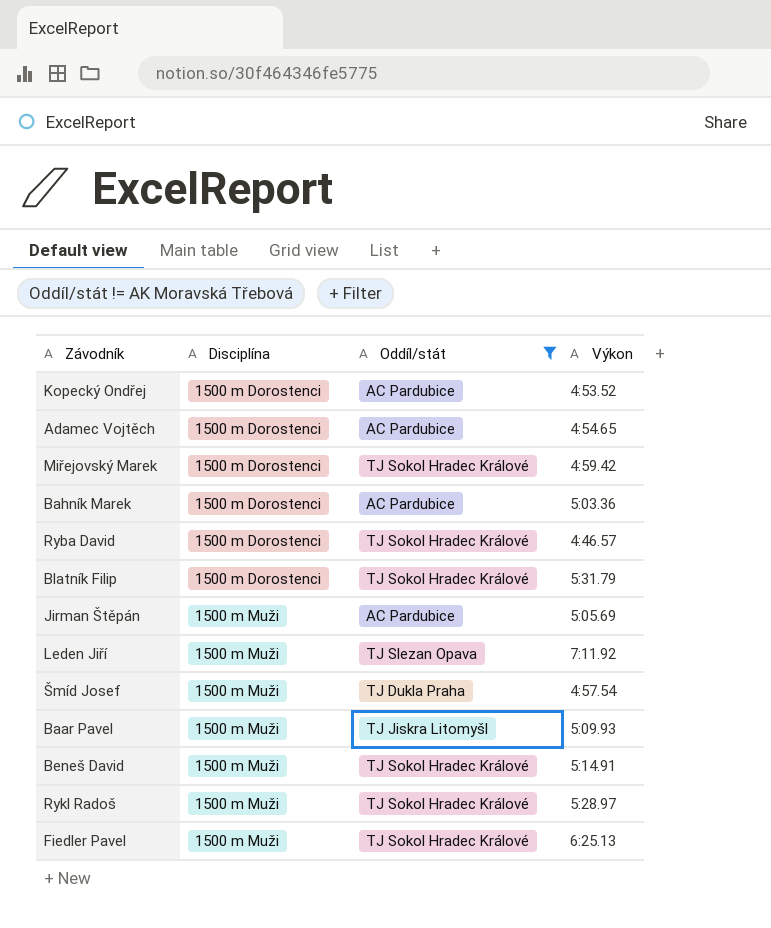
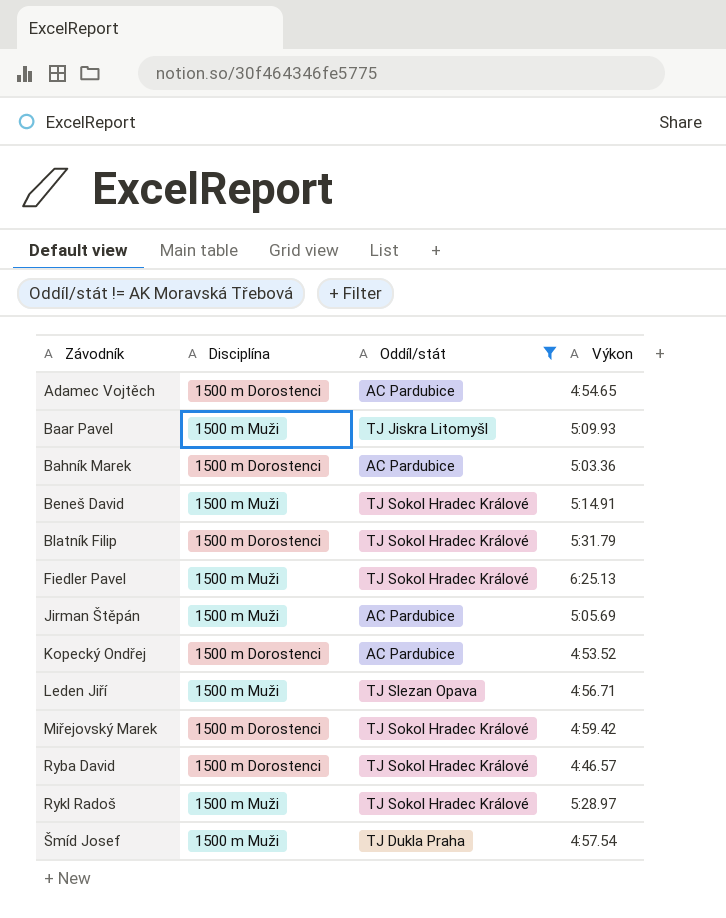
row order: Disciplína ascending -> Závodník ascending
Leden Jiří | Výkon: 7:11.92 -> 4:56.71

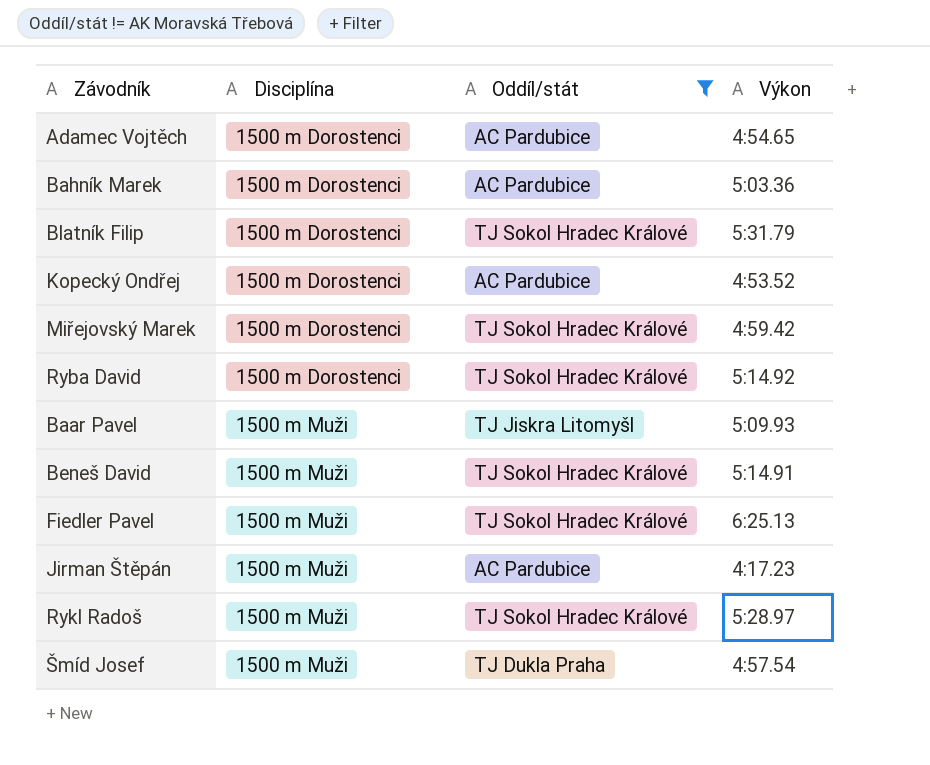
row order: Závodník ascending -> Disciplína ascending
row Leden Jiří: 1500 m Muži | TJ Slezan Opava | 4:56.71 -> none
Ryba David | Výkon: 4:46.57 -> 5:14.92
Jirman Štěpán | Výkon: 5:05.69 -> 4:17.23

